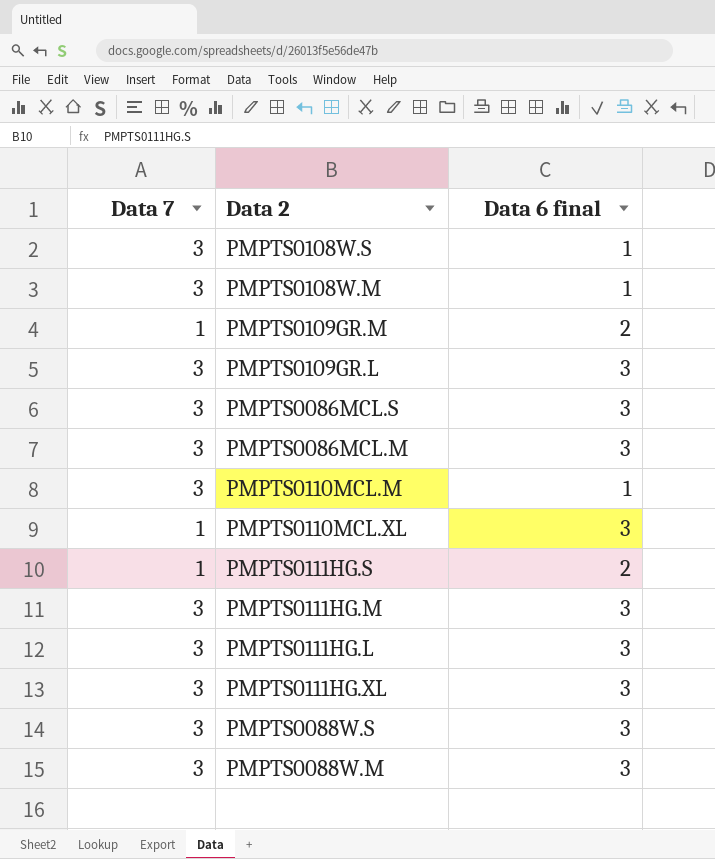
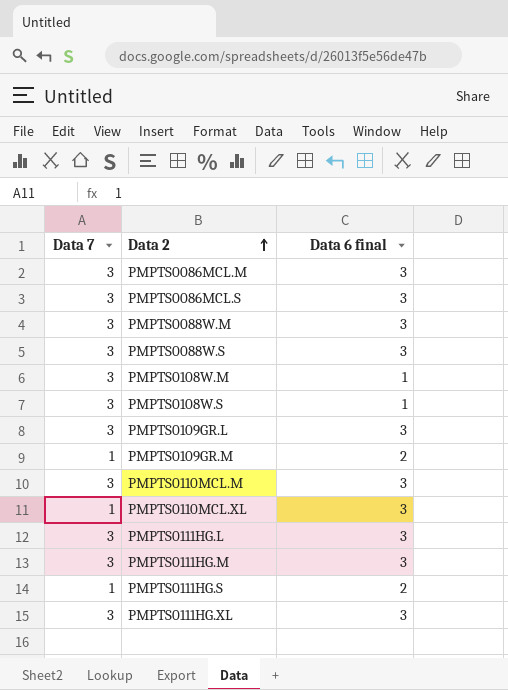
row order: none -> Data 2 ascending
PMPTS0110MCL.M | Data 6 final: 1 -> 3

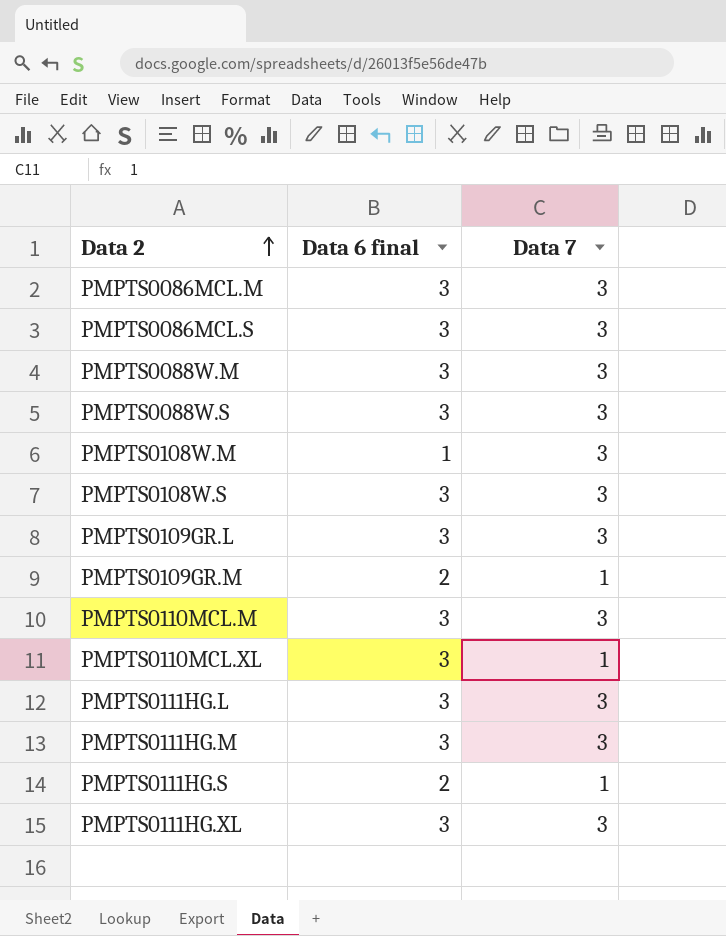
column Data 7 | position: 1 -> 3
PMPTS0108W.S | Data 6 final: 1 -> 3

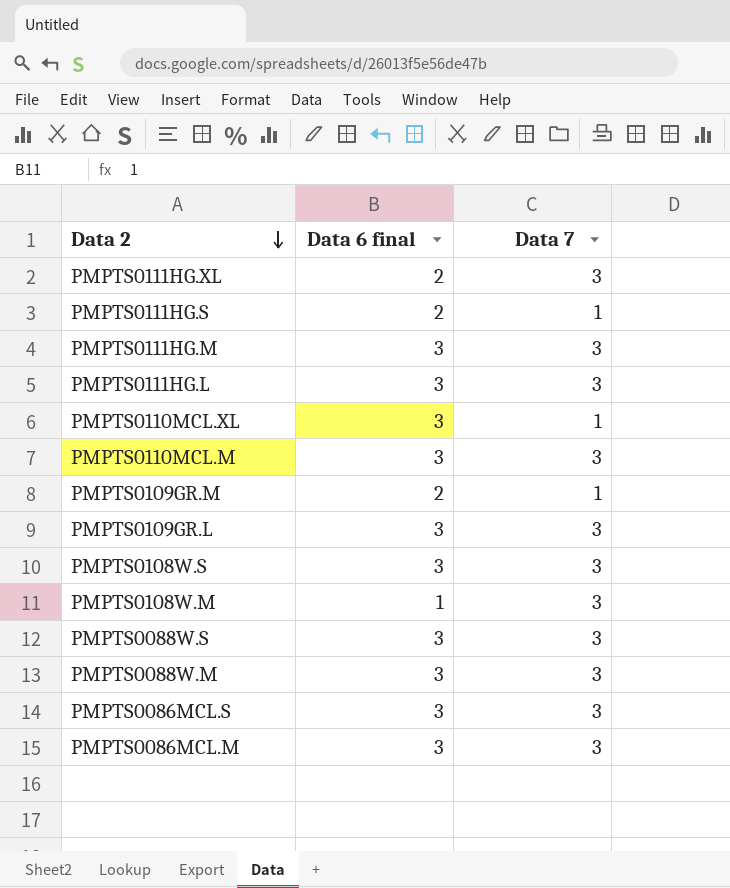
row order: Data 2 ascending -> Data 2 descending
PMPTS0111HG.XL | Data 6 final: 3 -> 2

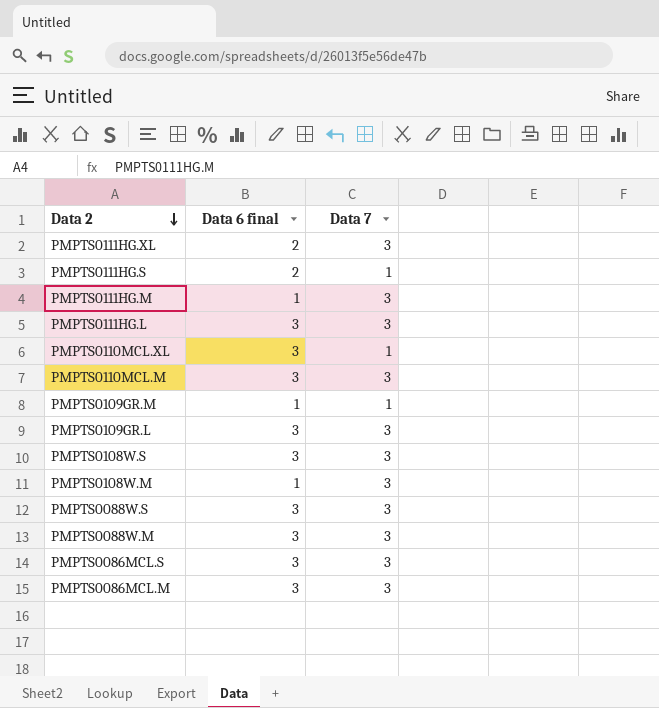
PMPTS0111HG.M | Data 6 final: 3 -> 1
PMPTS0109GR.M | Data 6 final: 2 -> 1

